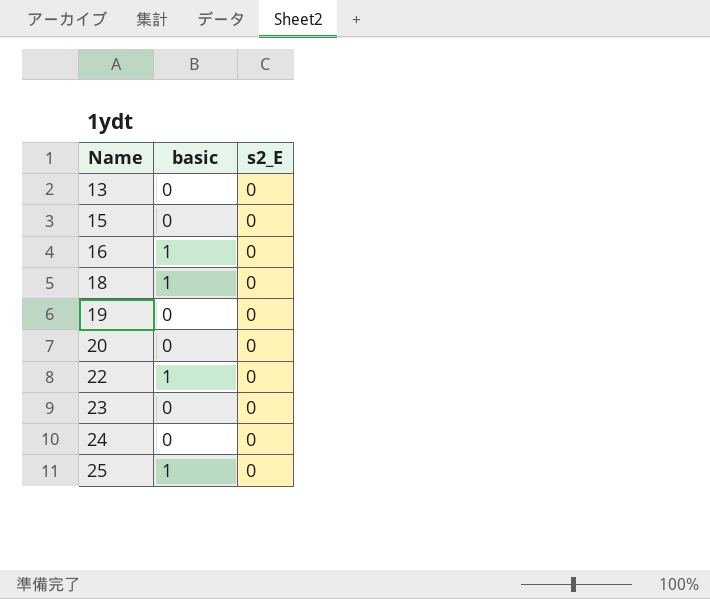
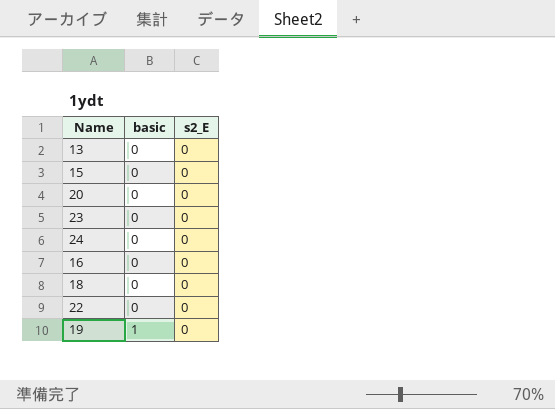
row order: Name ascending -> basic ascending
row 25: 1 | 0 -> none
16 | basic: 1 -> 0
18 | basic: 1 -> 0
22 | basic: 1 -> 0
19 | basic: 0 -> 1

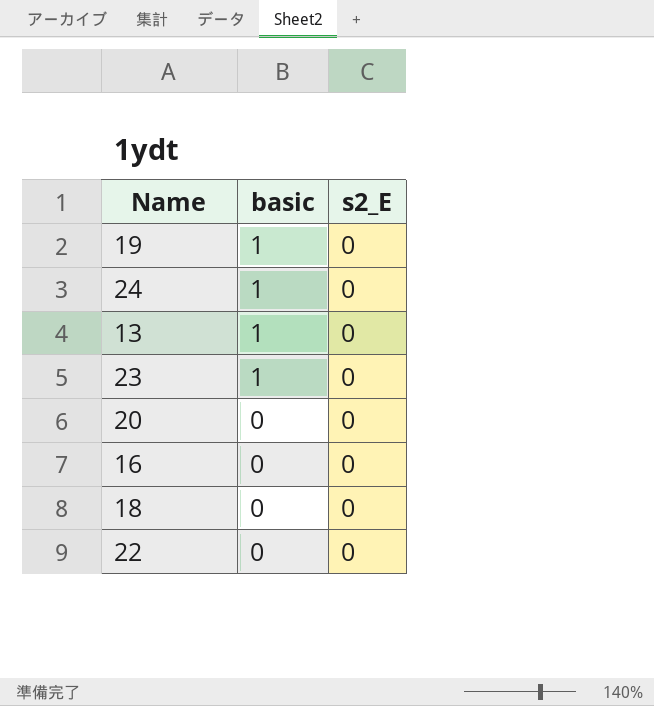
row order: basic ascending -> basic descending
row 15: 0 | 0 -> none
24 | basic: 0 -> 1
13 | basic: 0 -> 1
23 | basic: 0 -> 1

